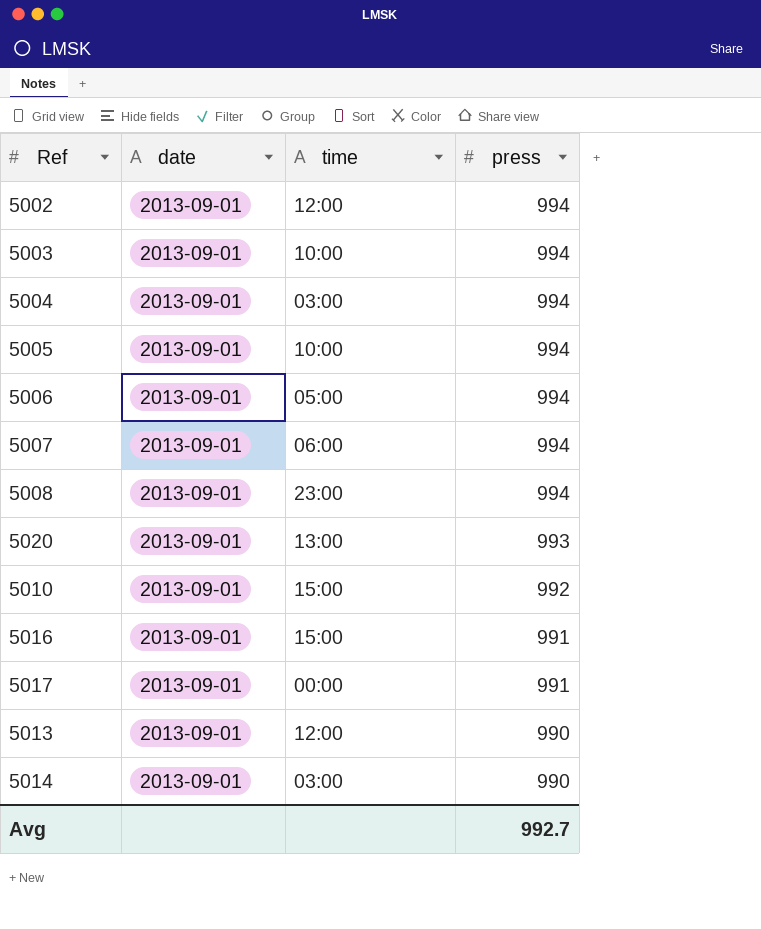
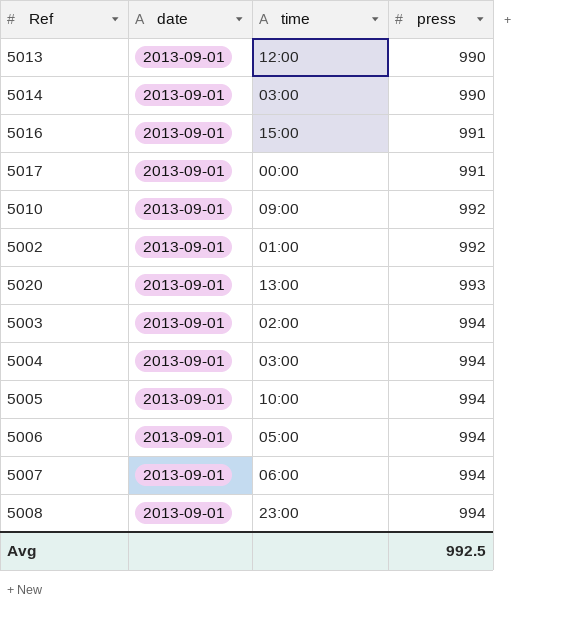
row order: press descending -> press ascending
5010 | time: 15:00 -> 09:00
5002 | time: 12:00 -> 01:00
5002 | press: 994 -> 992
5003 | time: 10:00 -> 02:00
Avg | press: 992.7 -> 992.5

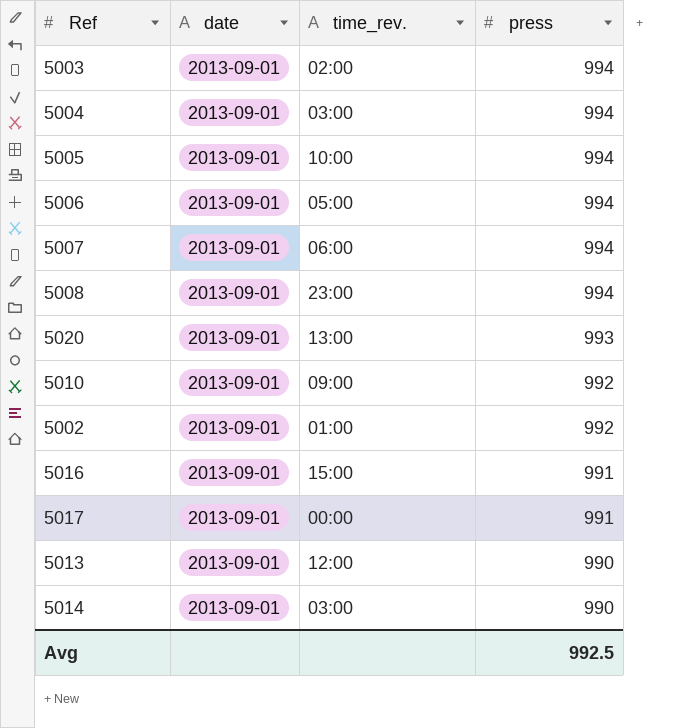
row order: press ascending -> press descending
column name: time -> time_rev.

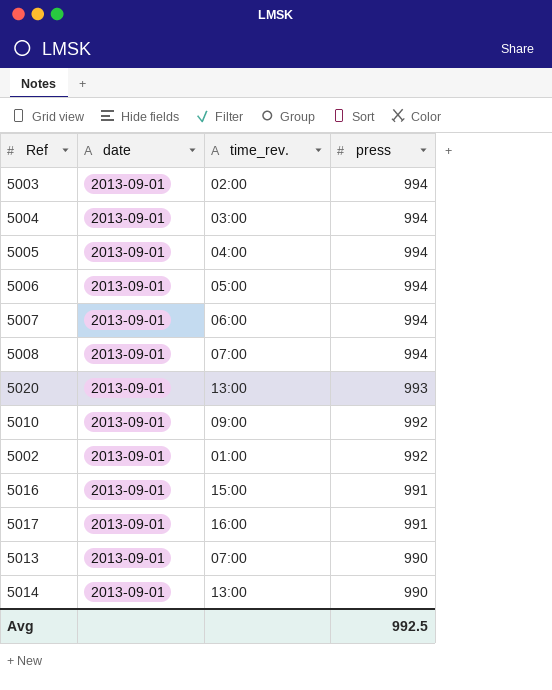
5005 | time_rev.: 10:00 -> 04:00
5008 | time_rev.: 23:00 -> 07:00
5017 | time_rev.: 00:00 -> 16:00
5013 | time_rev.: 12:00 -> 07:00
5014 | time_rev.: 03:00 -> 13:00

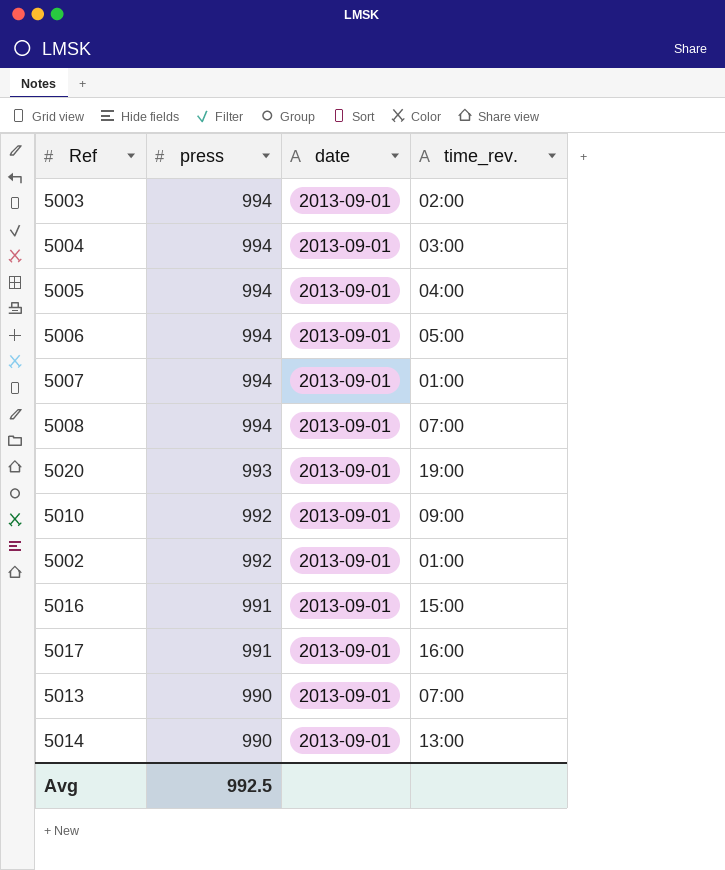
column press | position: 4 -> 2
5007 | time_rev.: 06:00 -> 01:00
5020 | time_rev.: 13:00 -> 19:00

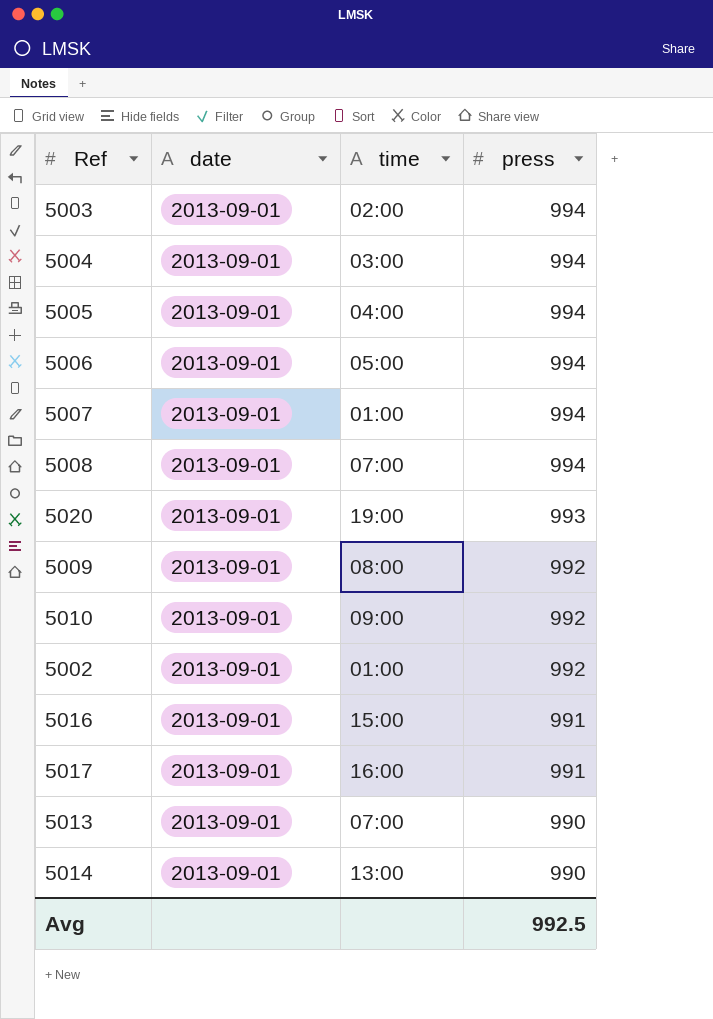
column name: time_rev. -> time
column press | position: 2 -> 4
row 5009: none -> 2013-09-01 | 08:00 | 992

